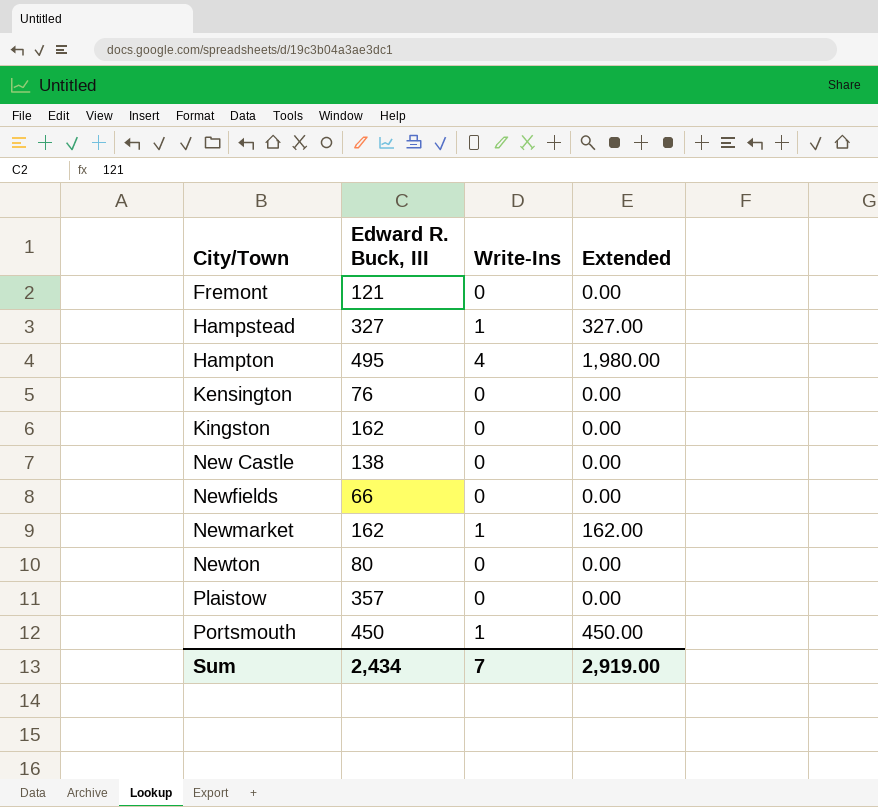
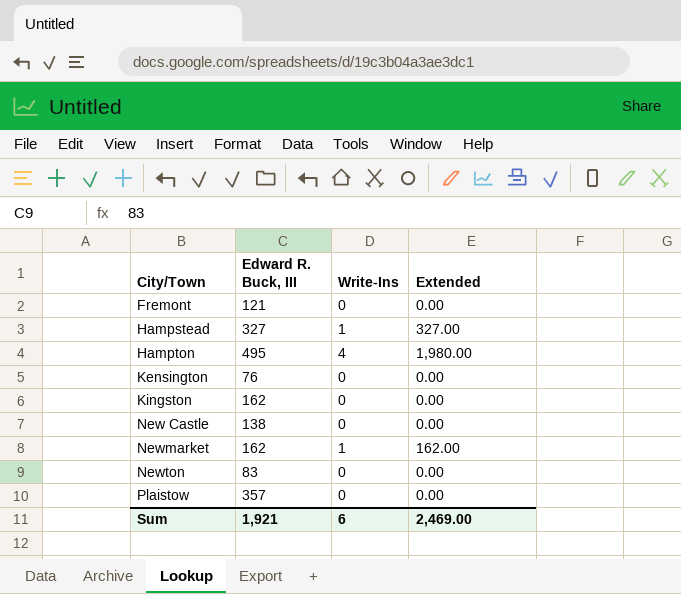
row Newfields: 66 | 0 | 0.00 -> none
row Portsmouth: 450 | 1 | 450.00 -> none
Newton | Edward R. Buck, III: 80 -> 83
Sum | Edward R. Buck, III: 2,434 -> 1,921
Sum | Write-Ins: 7 -> 6
Sum | Extended: 2,919.00 -> 2,469.00

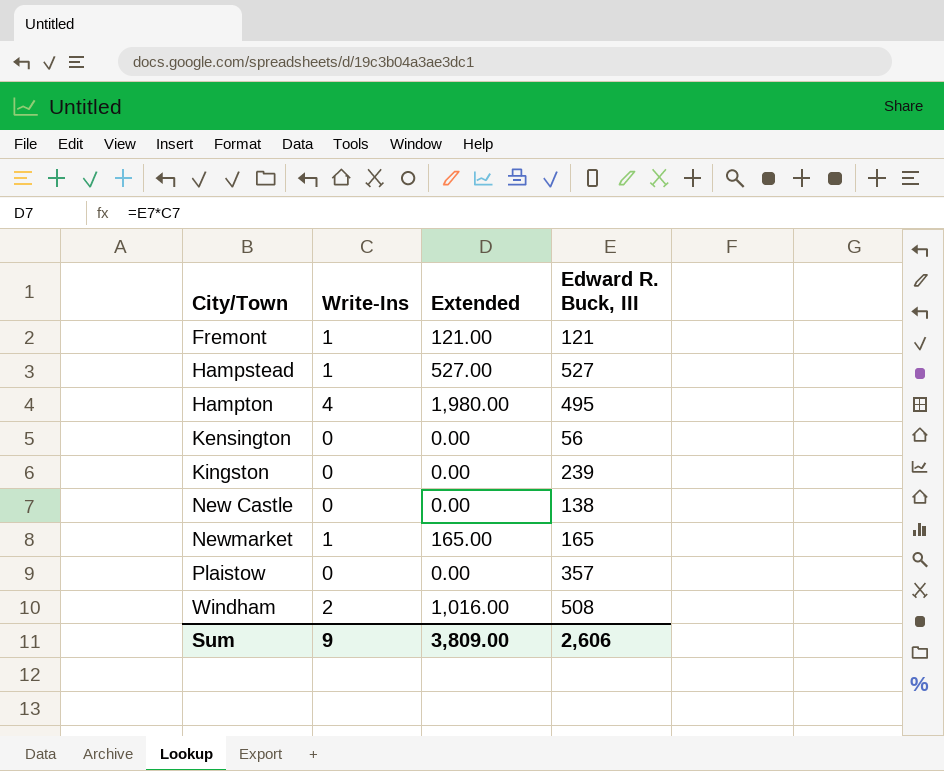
column Edward R. Buck, III | position: 2 -> 4
row Newton: 83 | 0 | 0.00 -> none
Fremont | Write-Ins: 0 -> 1
Fremont | Extended: 0.00 -> 121.00
Hampstead | Extended: 327.00 -> 527.00
Hampstead | Edward R. Buck, III: 327 -> 527
Kensington | Edward R. Buck, III: 76 -> 56
Kingston | Edward R. Buck, III: 162 -> 239
Newmarket | Extended: 162.00 -> 165.00
Newmarket | Edward R. Buck, III: 162 -> 165
row Windham: none -> 2 | 1,016.00 | 508
Sum | Write-Ins: 6 -> 9
Sum | Extended: 2,469.00 -> 3,809.00
Sum | Edward R. Buck, III: 1,921 -> 2,606

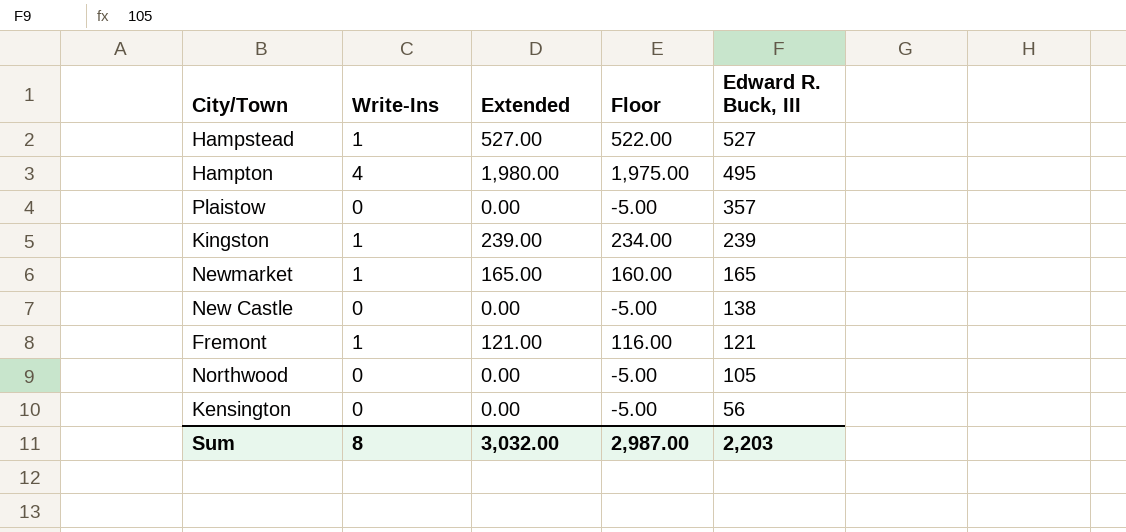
row order: City/Town ascending -> Edward R. Buck, III descending
column Floor | formula: none -> [Extended] - 5
row Windham: 2 | 1,016.00 | 508 -> none
Kingston | Write-Ins: 0 -> 1
Kingston | Extended: 0.00 -> 239.00
row Northwood: none -> 0 | 0.00 | -5.00 | 105
Sum | Write-Ins: 9 -> 8
Sum | Extended: 3,809.00 -> 3,032.00
Sum | Edward R. Buck, III: 2,606 -> 2,203

